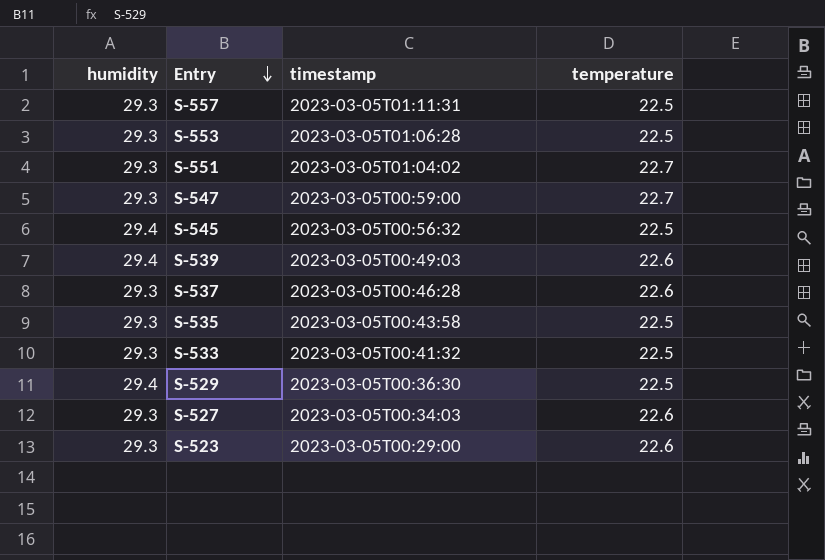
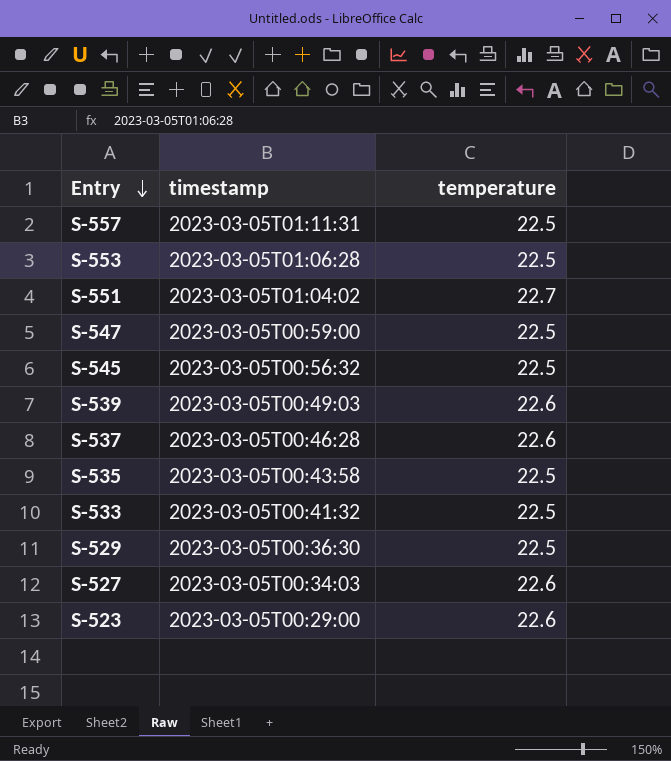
column humidity | position: 1 -> none
S-547 | temperature: 22.7 -> 22.5

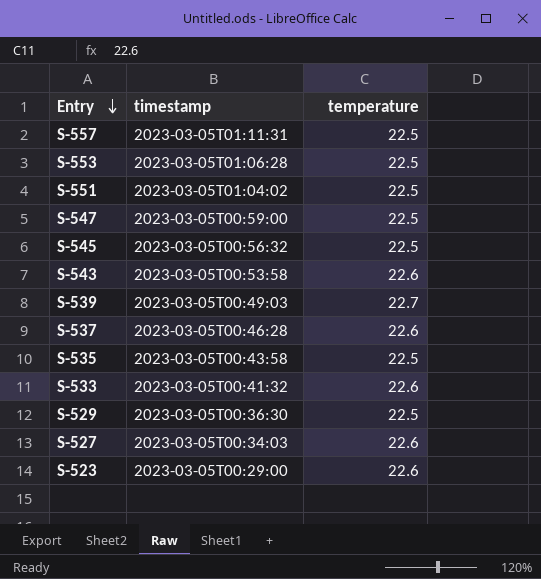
S-551 | temperature: 22.7 -> 22.5
row S-543: none -> 2023-03-05T00:53:58 | 22.6
S-539 | temperature: 22.6 -> 22.7
S-533 | temperature: 22.5 -> 22.6

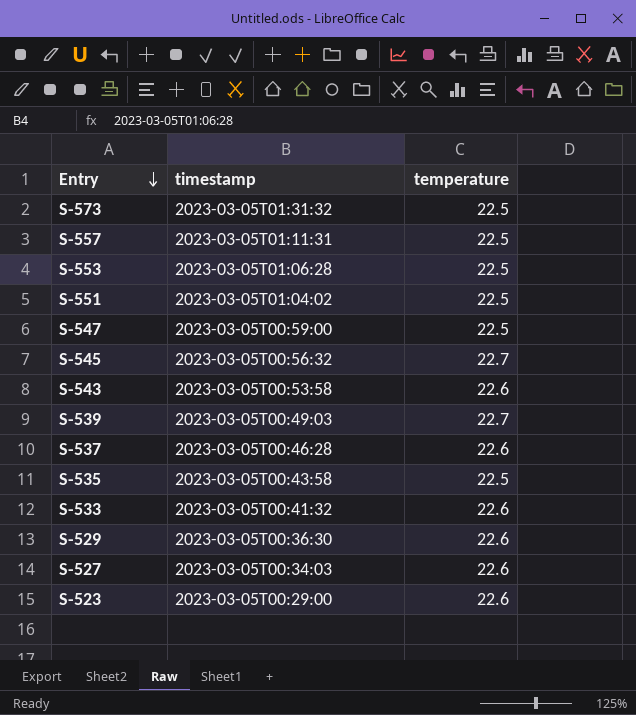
row S-573: none -> 2023-03-05T01:31:32 | 22.5
S-545 | temperature: 22.5 -> 22.7
S-529 | temperature: 22.5 -> 22.6

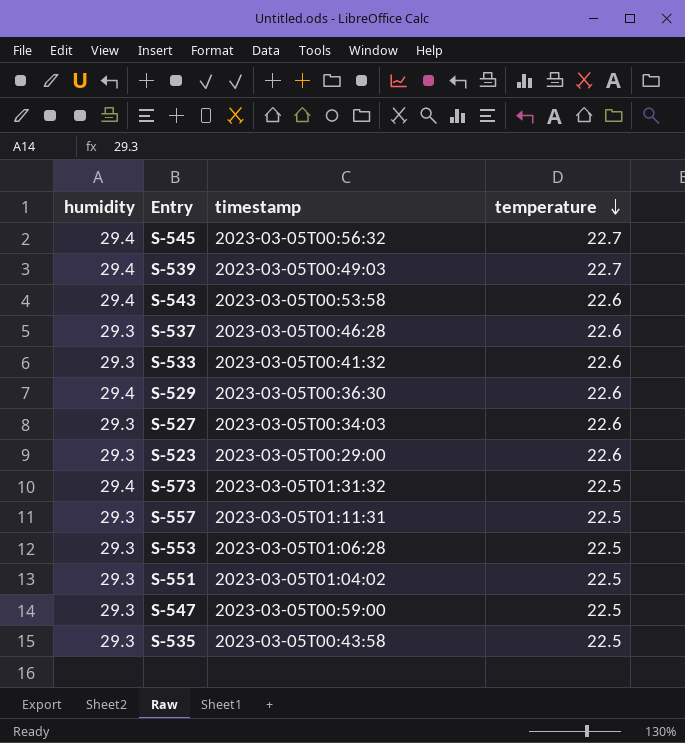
row order: Entry descending -> temperature descending
column humidity | position: none -> 1

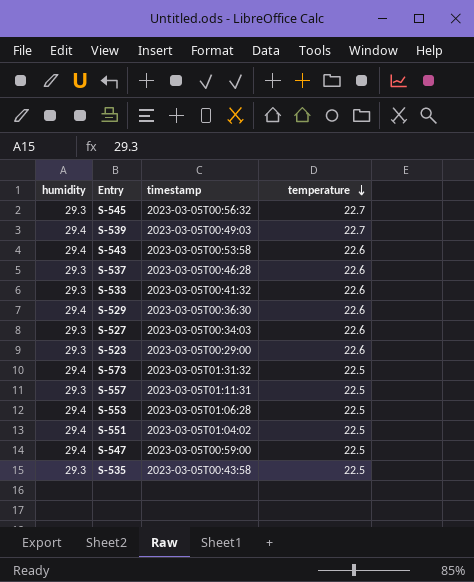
S-545 | humidity: 29.4 -> 29.3
S-553 | humidity: 29.3 -> 29.4
S-551 | humidity: 29.3 -> 29.4
S-547 | humidity: 29.3 -> 29.4

